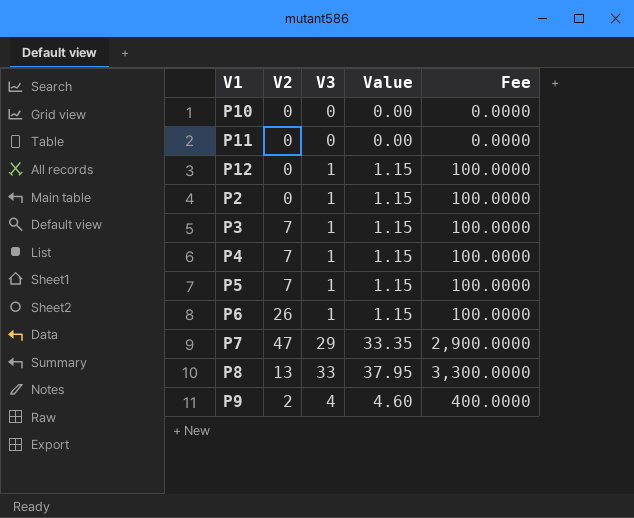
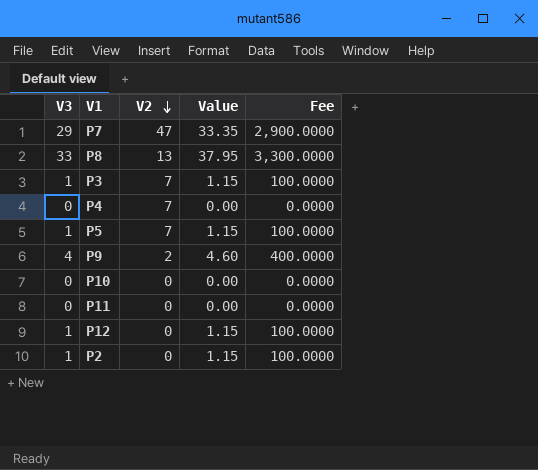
row order: none -> V2 descending
column V3 | position: 3 -> 1
row P6: 26 | 1 | 1.15 | 100.0000 -> none
P4 | V3: 1 -> 0
P4 | Value: 1.15 -> 0.00
P4 | Fee: 100.0000 -> 0.0000

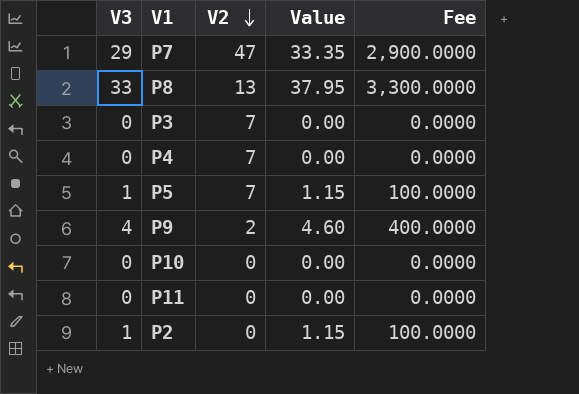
row P12: 1 | 0 | 1.15 | 100.0000 -> none
P3 | V3: 1 -> 0
P3 | Value: 1.15 -> 0.00
P3 | Fee: 100.0000 -> 0.0000

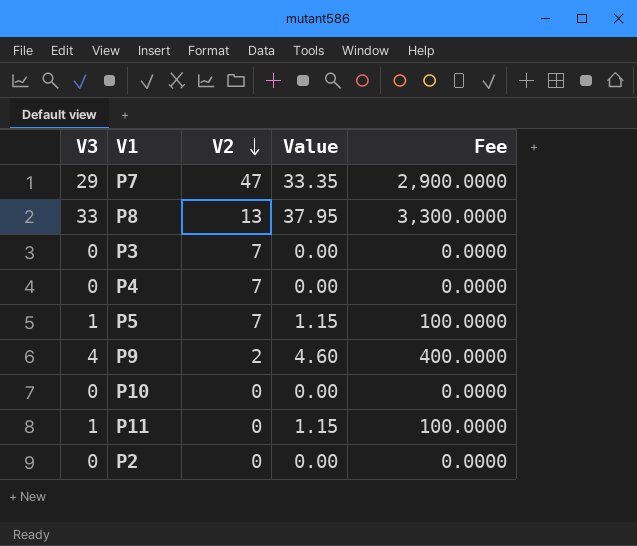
P11 | V3: 0 -> 1
P11 | Value: 0.00 -> 1.15
P11 | Fee: 0.0000 -> 100.0000
P2 | V3: 1 -> 0
P2 | Value: 1.15 -> 0.00
P2 | Fee: 100.0000 -> 0.0000

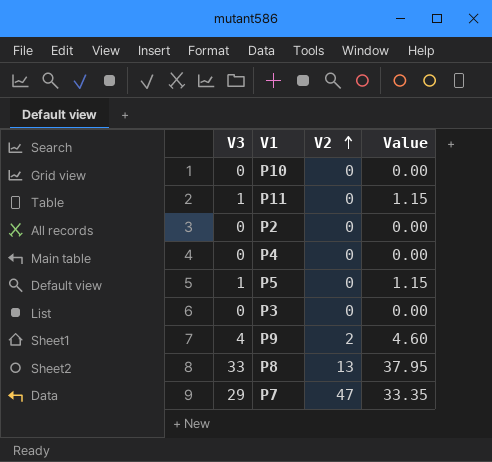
row order: V2 descending -> V2 ascending
column Fee | formula: [V3] * 100 -> none
P4 | V2: 7 -> 0
P5 | V2: 7 -> 0
P3 | V2: 7 -> 0

